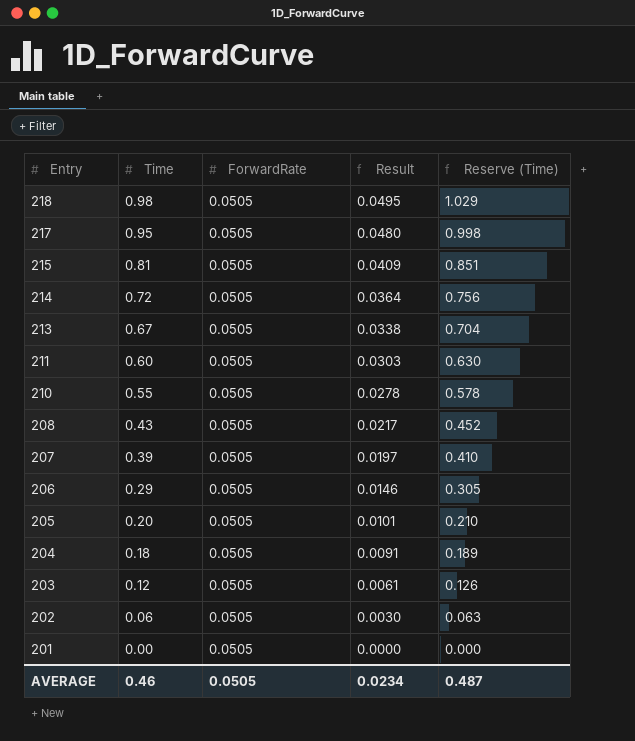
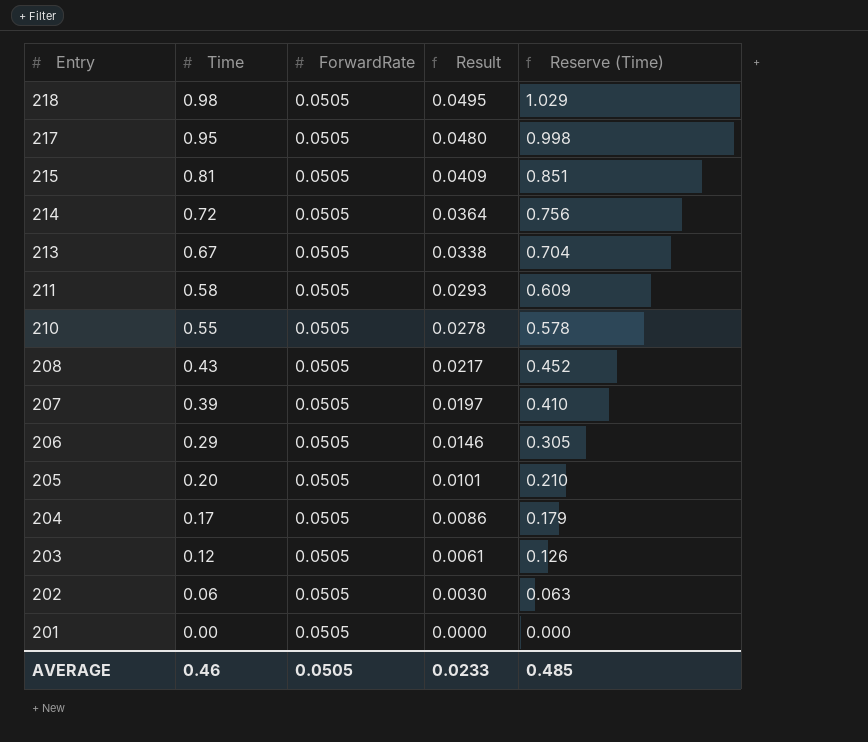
211 | Time: 0.60 -> 0.58
211 | Result: 0.0303 -> 0.0293
211 | Reserve (Time): 0.630 -> 0.609
204 | Time: 0.18 -> 0.17
204 | Result: 0.0091 -> 0.0086
204 | Reserve (Time): 0.189 -> 0.179
AVERAGE | Result: 0.0234 -> 0.0233
AVERAGE | Reserve (Time): 0.487 -> 0.485

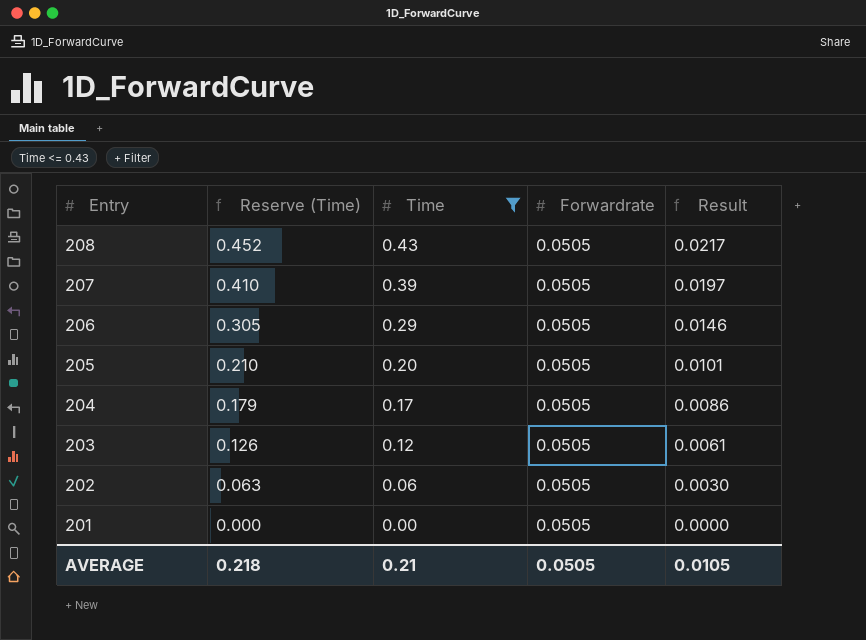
filter: none -> Time <= 0.43
column Reserve (Time) | position: 5 -> 2
column name: ForwardRate -> Forwardrate
AVERAGE | Reserve (Time): 0.485 -> 0.218
AVERAGE | Time: 0.46 -> 0.21
AVERAGE | Result: 0.0233 -> 0.0105

